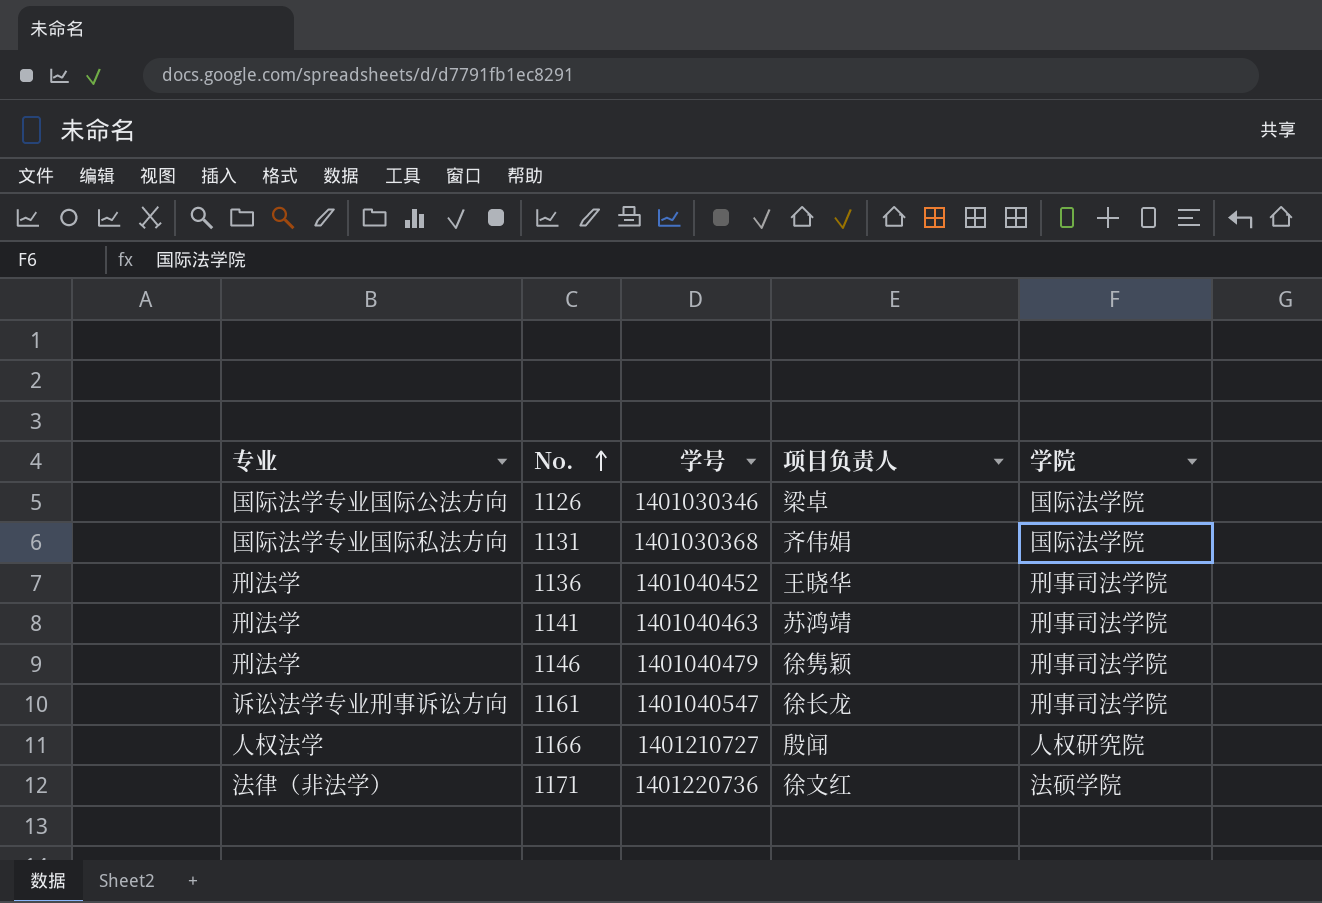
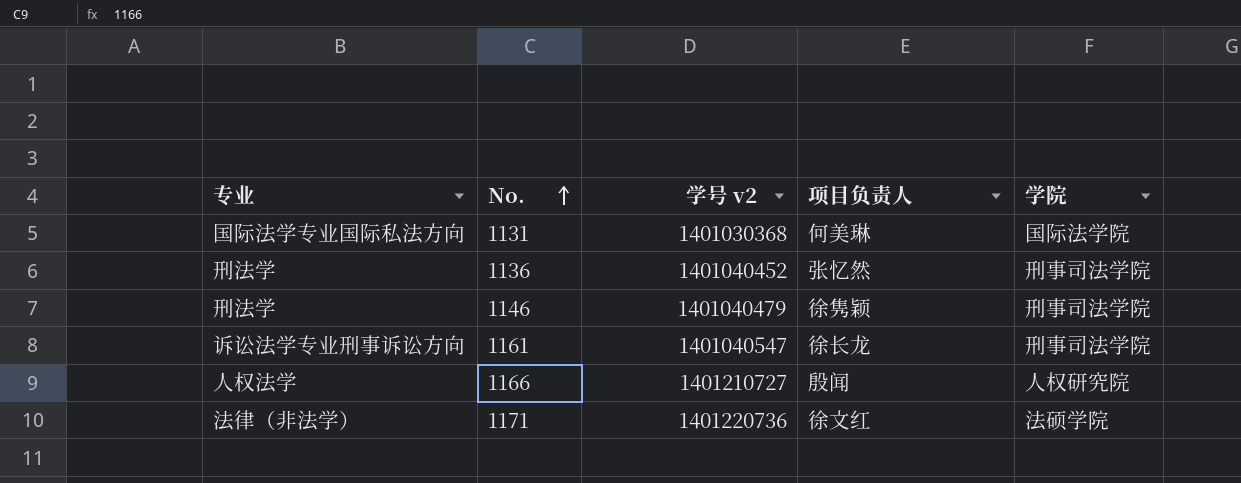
column name: 学号 -> 学号 v2
row 1126: 国际法学专业国际公法方向 | 1401030346 | 梁卓 | 国际法学院 -> none
row 1141: 刑法学 | 1401040463 | 苏鸿靖 | 刑事司法学院 -> none
1131 | 项目负责人: 齐伟娟 -> 何美琳
1136 | 项目负责人: 王晓华 -> 张忆然

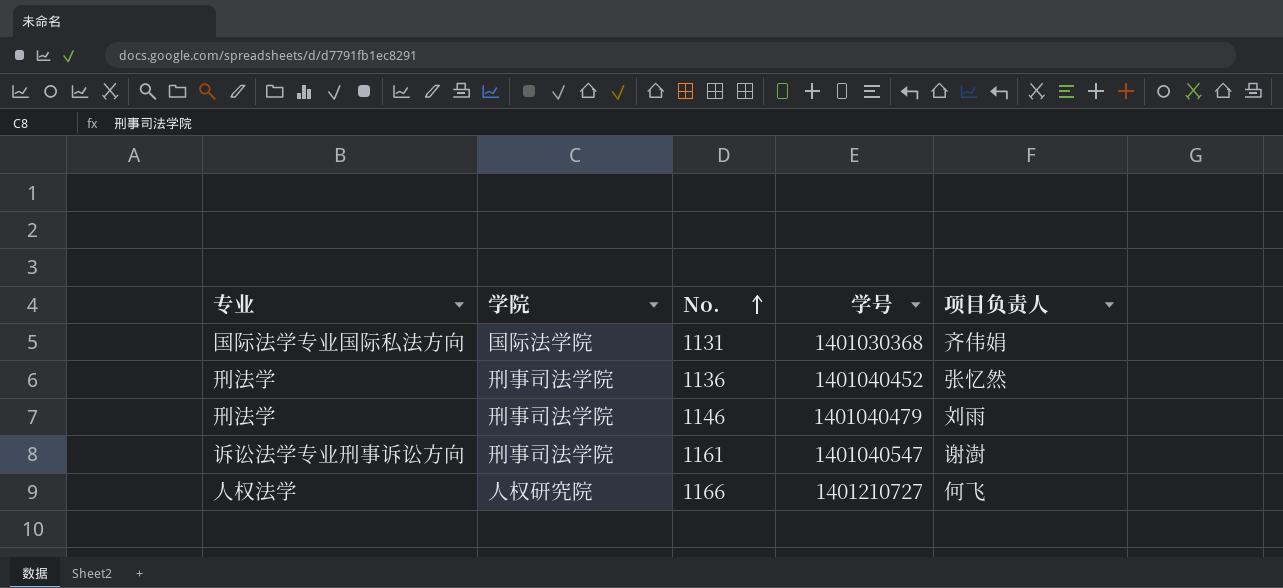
column 学院 | position: 5 -> 2
column name: 学号 v2 -> 学号
row 1171: 法律（非法学） | 1401220736 | 徐文红 | 法硕学院 -> none
1131 | 项目负责人: 何美琳 -> 齐伟娟
1146 | 项目负责人: 徐隽颖 -> 刘雨
1161 | 项目负责人: 徐长龙 -> 谢澍
1166 | 项目负责人: 殷闻 -> 何飞

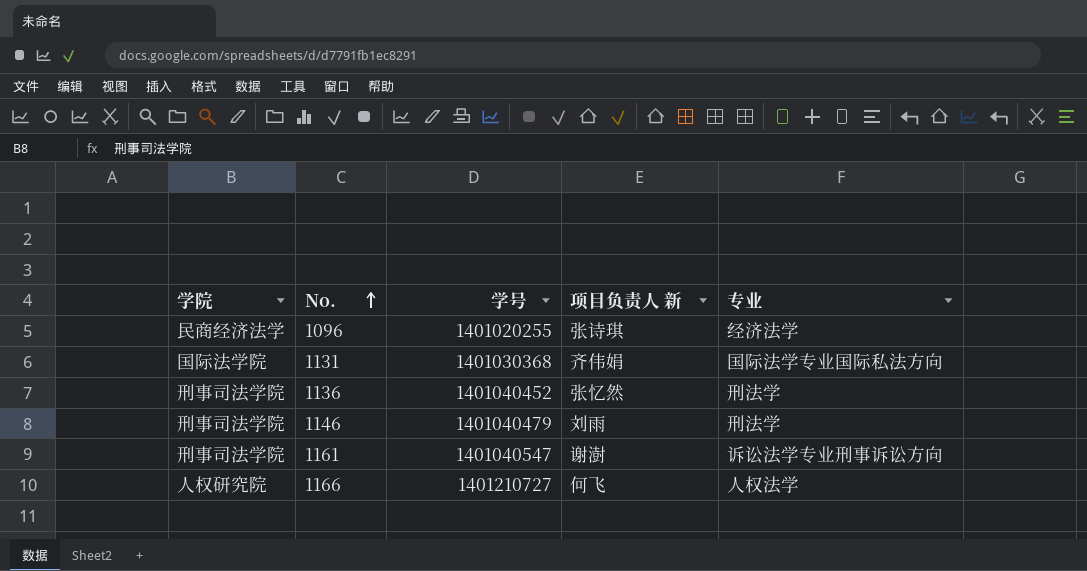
column name: 项目负责人 -> 项目负责人 新
column 专业 | position: 1 -> 5
row 1096: none -> 民商经济法学 | 1401020255 | 张诗琪 | 经济法学

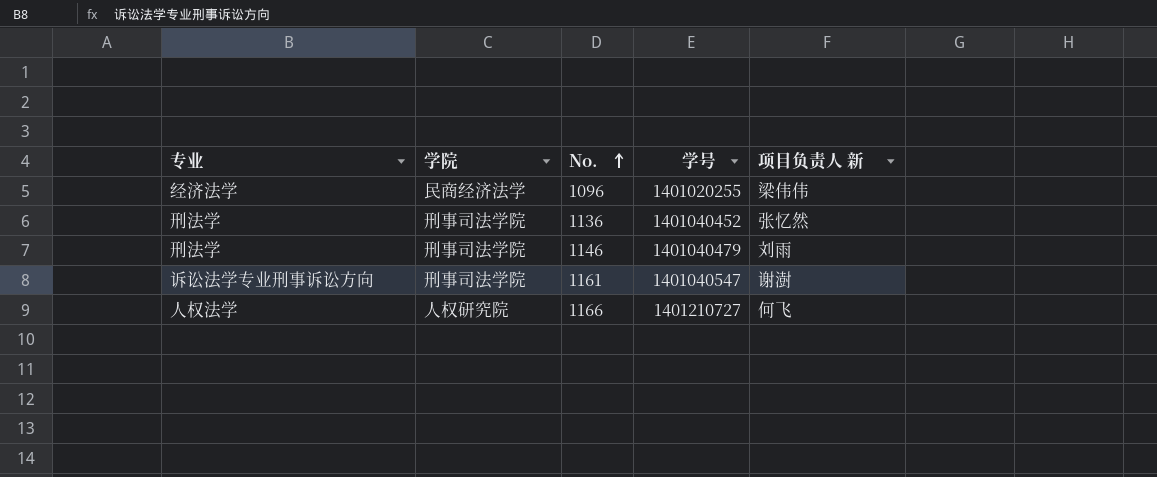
column 专业 | position: 5 -> 1
row 1131: 国际法学院 | 1401030368 | 齐伟娟 | 国际法学专业国际私法方向 -> none
1096 | 项目负责人 新: 张诗琪 -> 梁伟伟

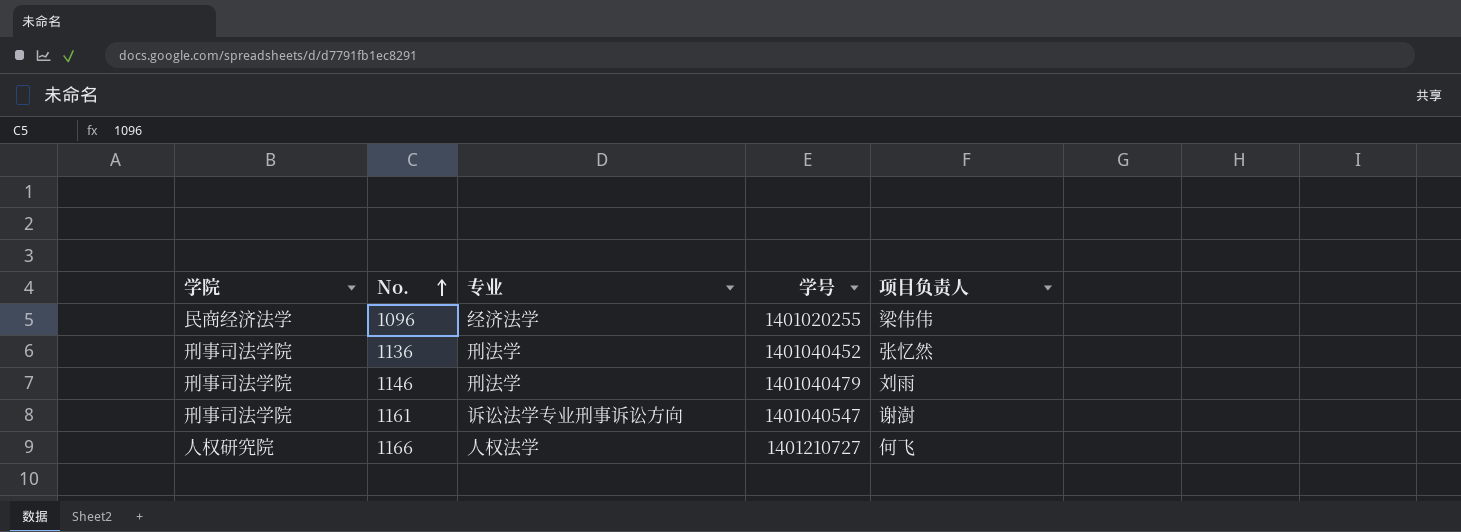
column 专业 | position: 1 -> 3
column name: 项目负责人 新 -> 项目负责人

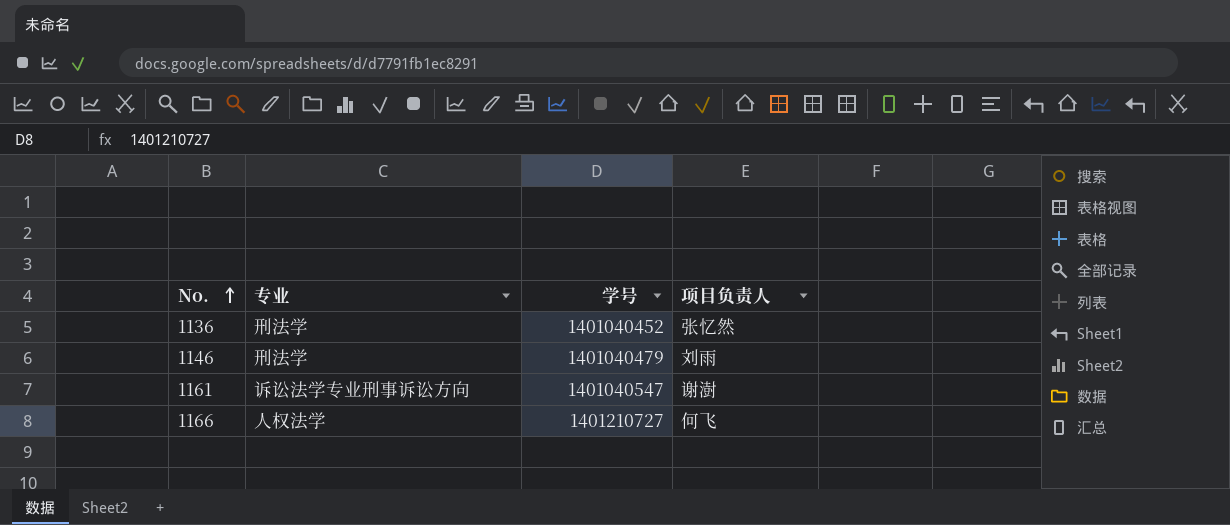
column 学院 | position: 1 -> none
row 1096: 民商经济法学 | 经济法学 | 1401020255 | 梁伟伟 -> none

